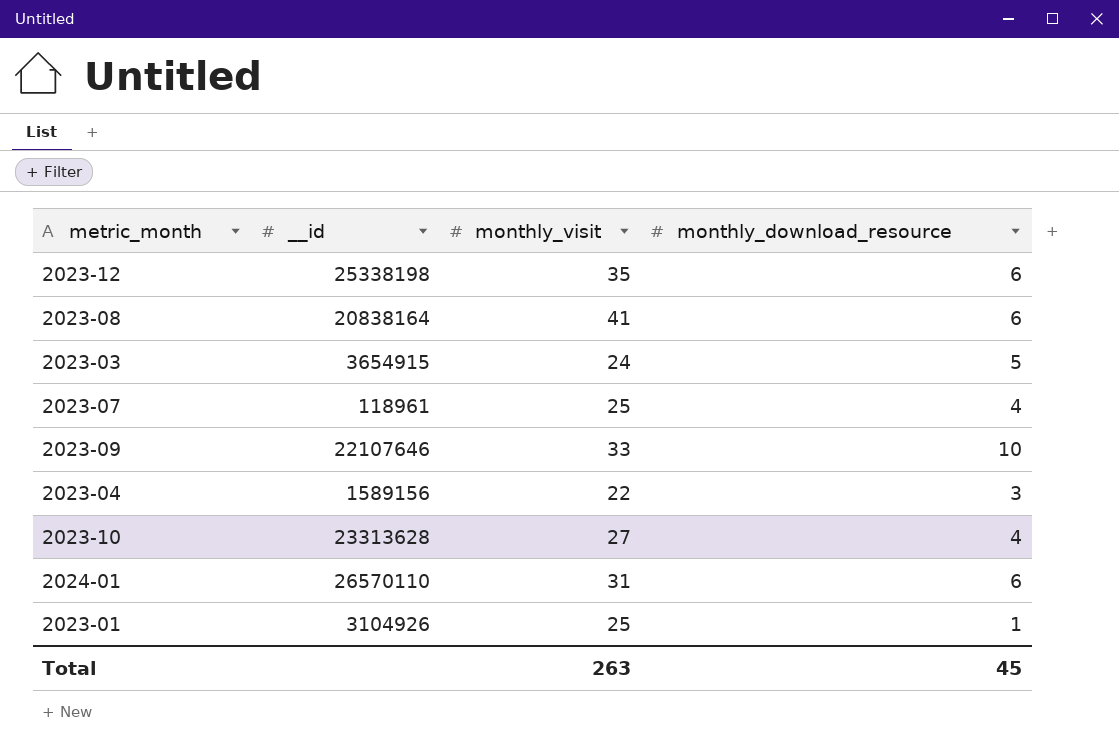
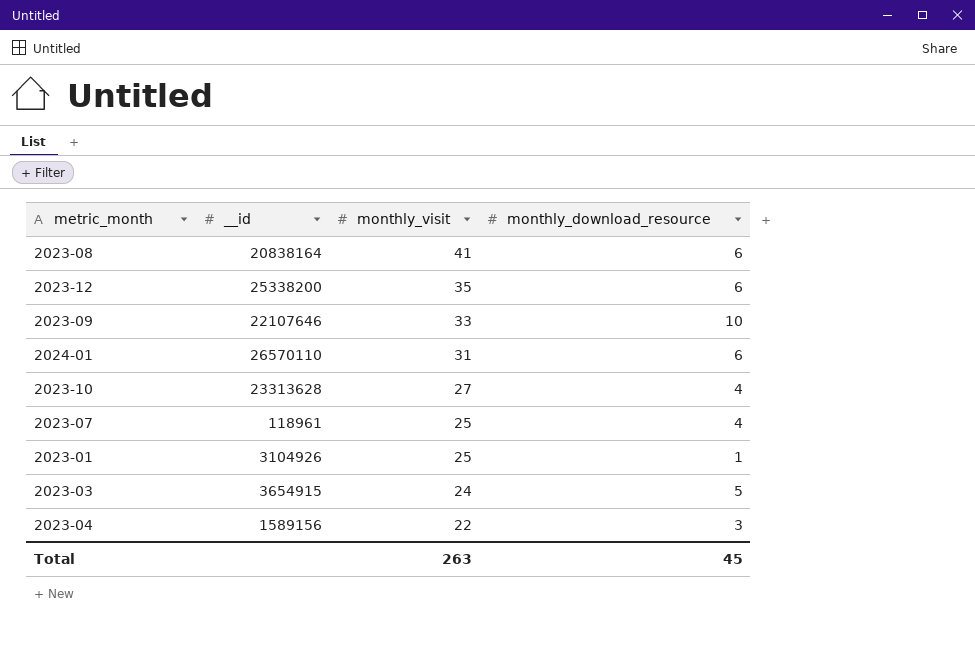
row order: none -> monthly_visit descending
2023-12 | __id: 25338198 -> 25338200

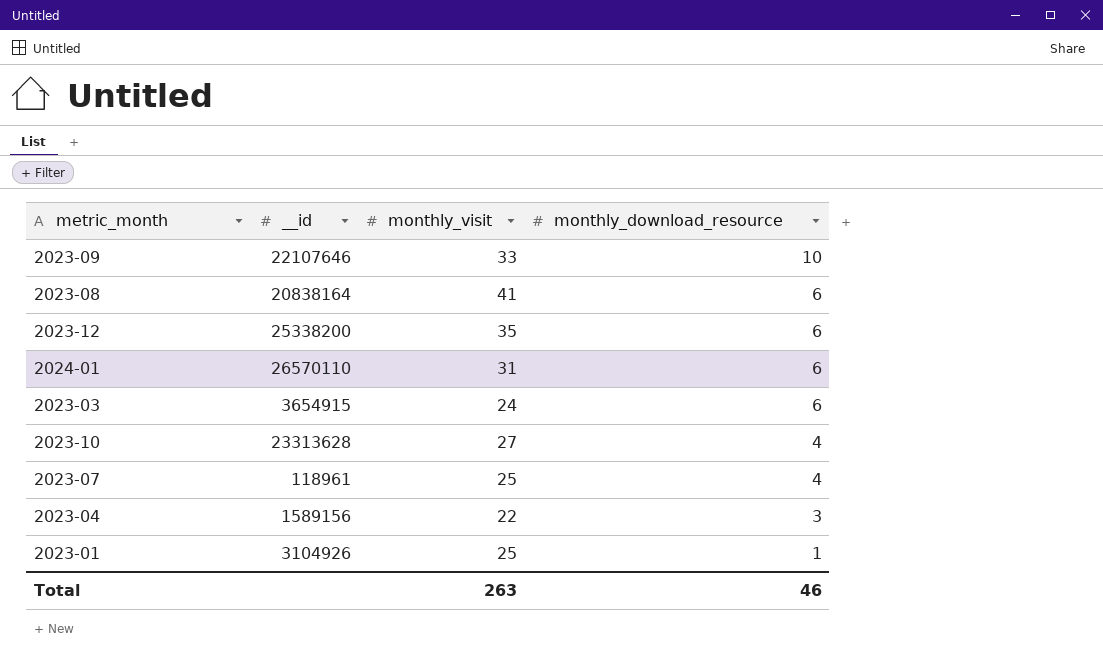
row order: monthly_visit descending -> monthly_download_resource descending
2023-03 | monthly_download_resource: 5 -> 6
Total | monthly_download_resource: 45 -> 46

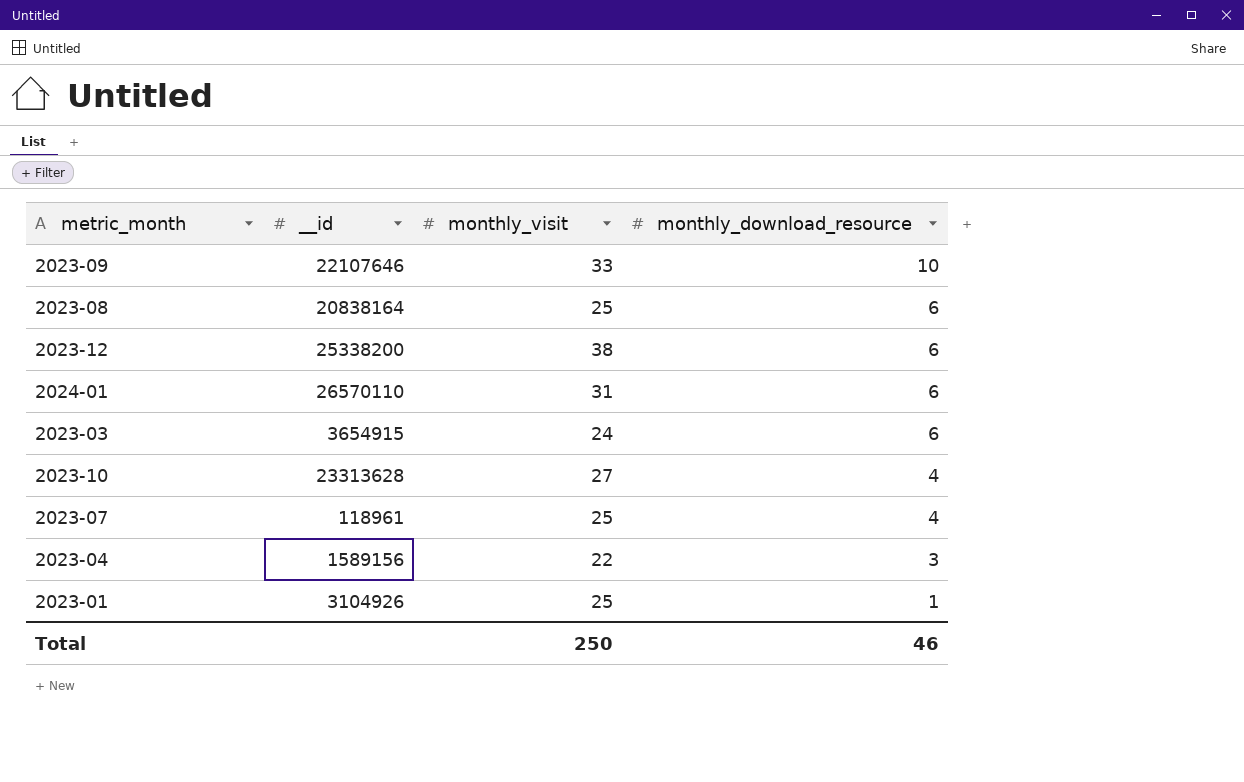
2023-08 | monthly_visit: 41 -> 25
2023-12 | monthly_visit: 35 -> 38
Total | monthly_visit: 263 -> 250

